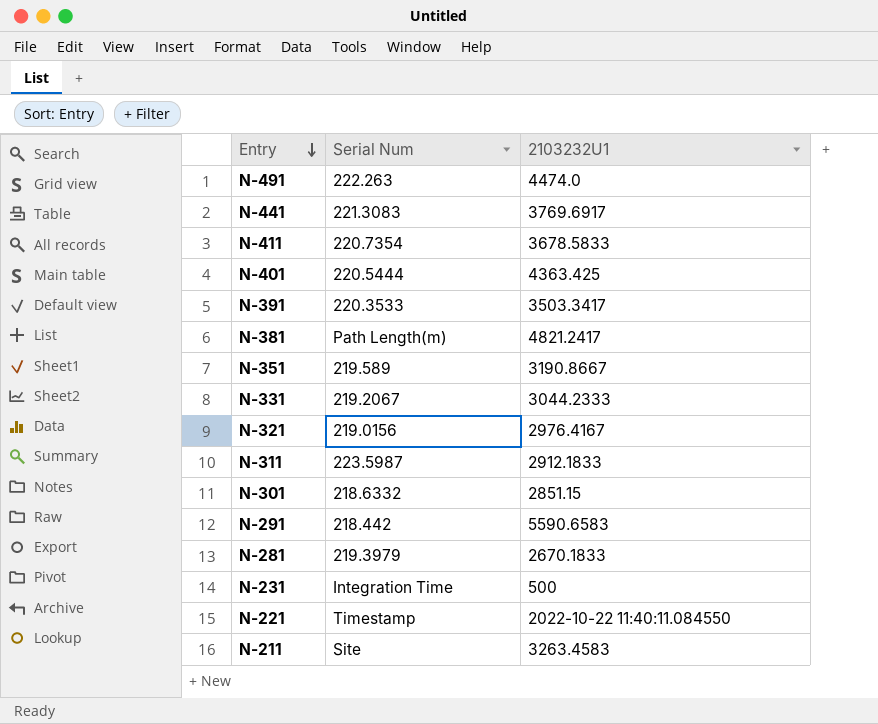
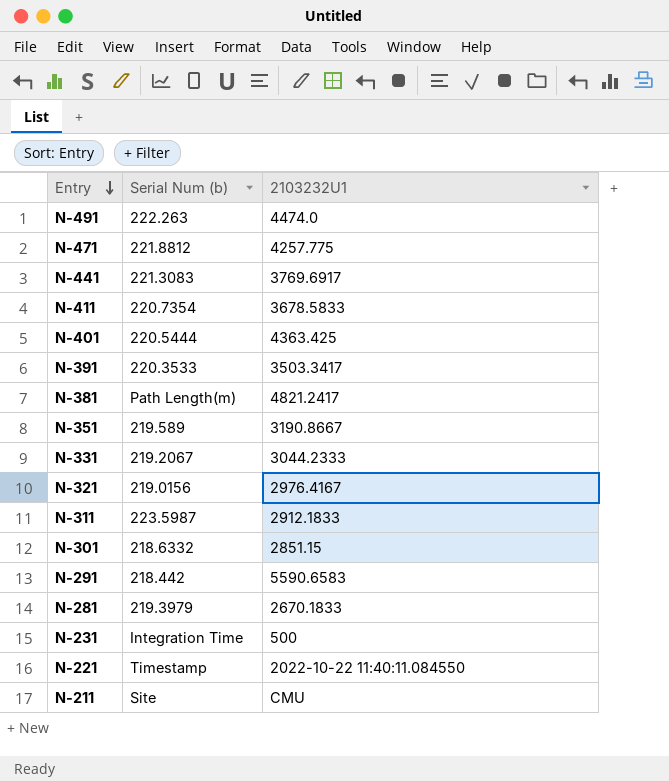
column name: Serial Num -> Serial Num (b)
row N-471: none -> 221.8812 | 4257.775
N-211 | 2103232U1: 3263.4583 -> CMU

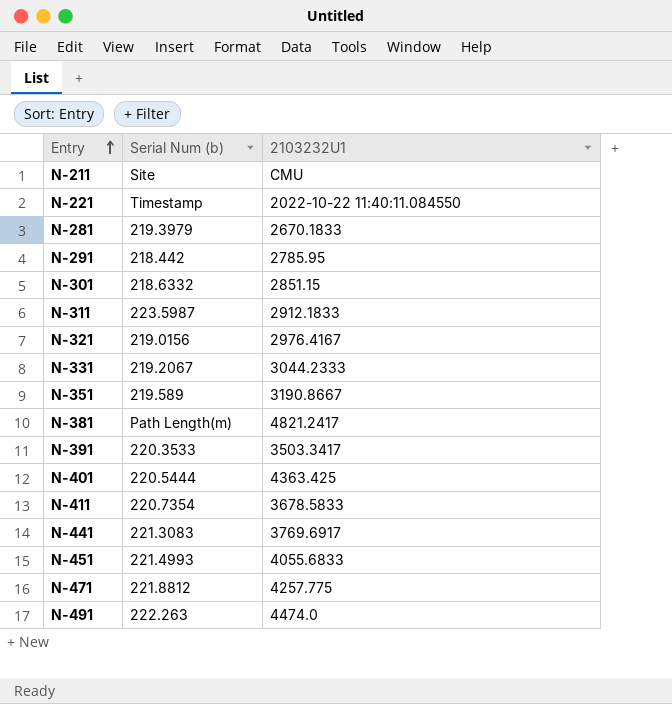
row order: Entry descending -> Entry ascending
row N-231: Integration Time | 500 -> none
N-291 | 2103232U1: 5590.6583 -> 2785.95
row N-451: none -> 221.4993 | 4055.6833

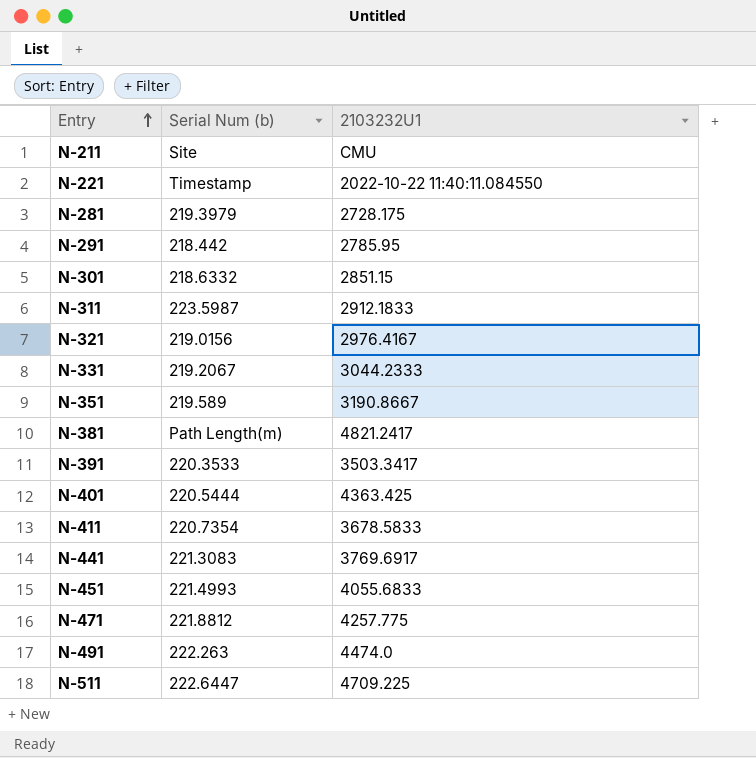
N-281 | 2103232U1: 2670.1833 -> 2728.175
row N-511: none -> 222.6447 | 4709.225

